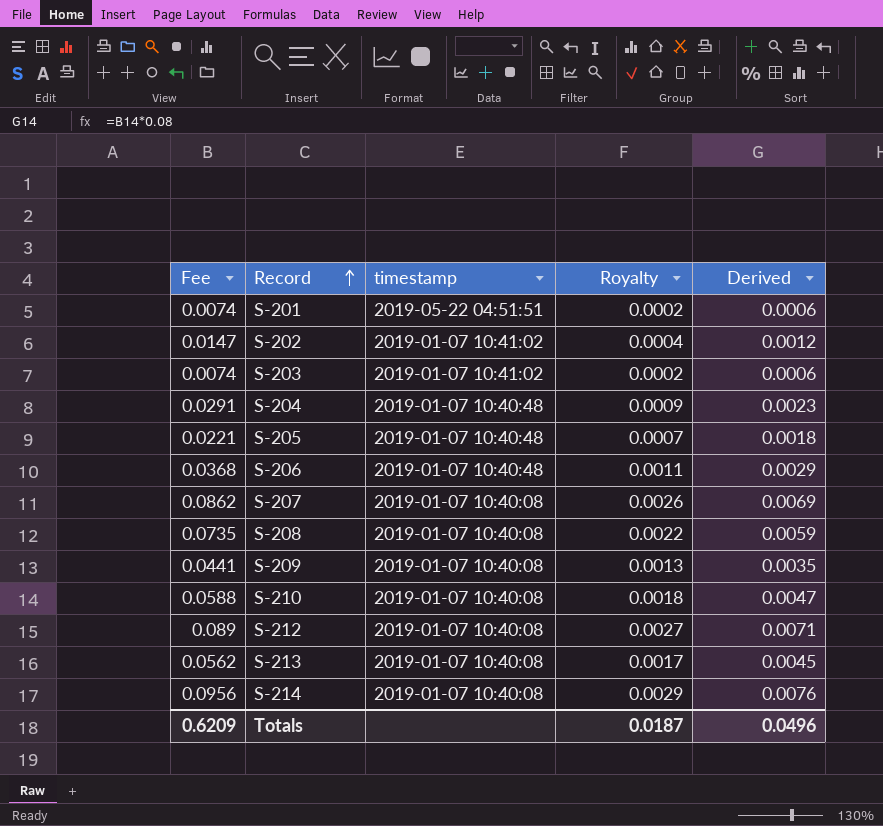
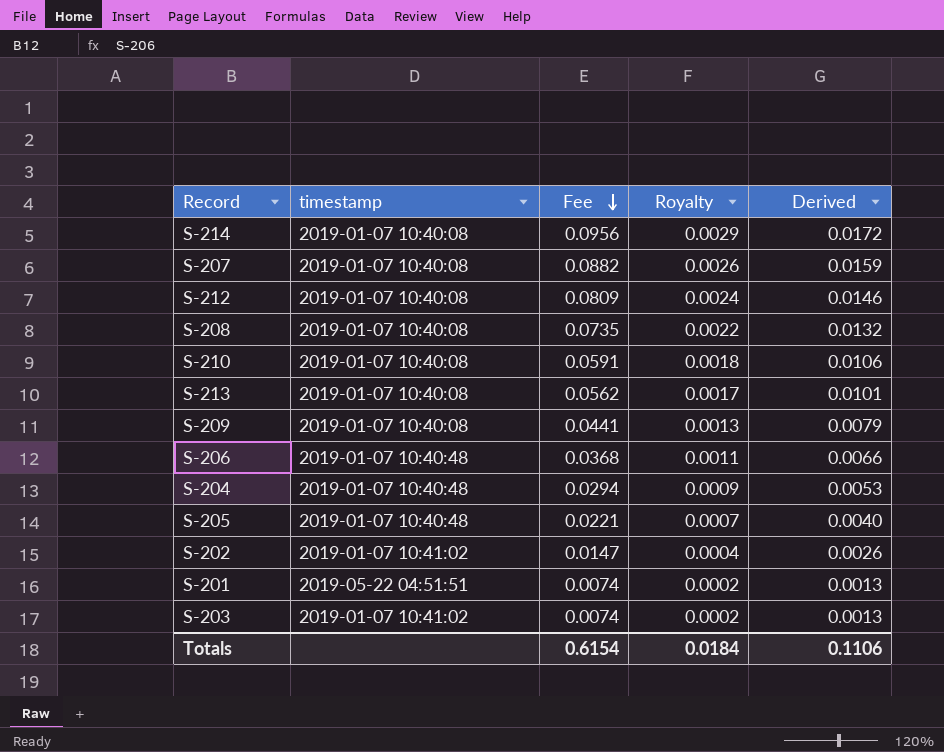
row order: Record ascending -> Fee descending
column Fee | position: 1 -> 3
column Derived | formula: [Fee] * 0.08 -> [Fee] * 0.18
S-207 | Fee: 0.0862 -> 0.0882
S-212 | Fee: 0.089 -> 0.0809
S-212 | Royalty: 0.0027 -> 0.0024
S-210 | Fee: 0.0588 -> 0.0591
S-204 | Fee: 0.0291 -> 0.0294
Totals | Fee: 0.6209 -> 0.6154
Totals | Royalty: 0.0187 -> 0.0184
Totals | Derived: 0.0496 -> 0.1106

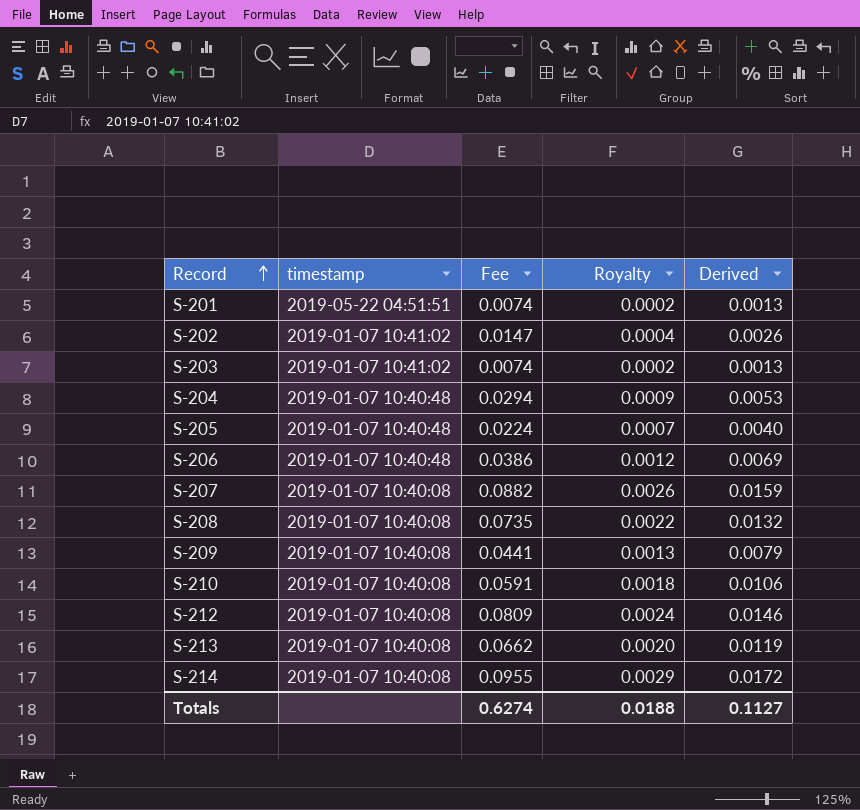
row order: Fee descending -> Record ascending
S-205 | Fee: 0.0221 -> 0.0224
S-206 | Fee: 0.0368 -> 0.0386
S-206 | Royalty: 0.0011 -> 0.0012
S-206 | Derived: 0.0066 -> 0.0069
S-213 | Fee: 0.0562 -> 0.0662
S-213 | Royalty: 0.0017 -> 0.0020
S-213 | Derived: 0.0101 -> 0.0119
S-214 | Fee: 0.0956 -> 0.0955
Totals | Fee: 0.6154 -> 0.6274
Totals | Royalty: 0.0184 -> 0.0188
Totals | Derived: 0.1106 -> 0.1127

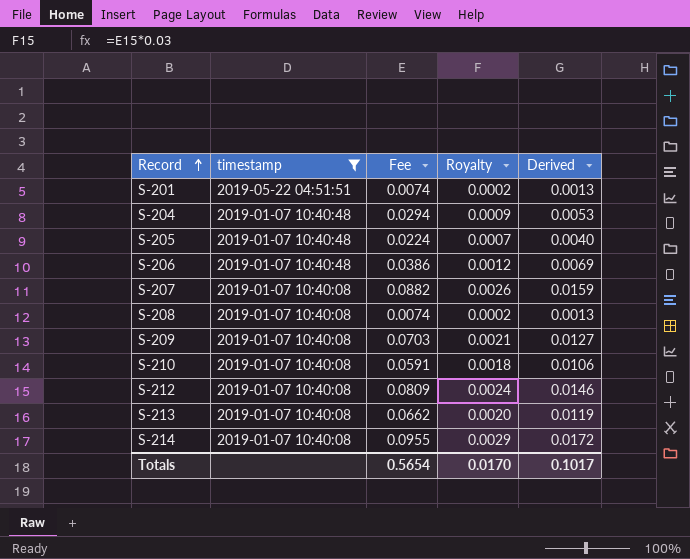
filter: none -> timestamp != 2019-01-07 10:41:02
S-208 | Fee: 0.0735 -> 0.0074
S-208 | Royalty: 0.0022 -> 0.0002
S-208 | Derived: 0.0132 -> 0.0013
S-209 | Fee: 0.0441 -> 0.0703
S-209 | Royalty: 0.0013 -> 0.0021
S-209 | Derived: 0.0079 -> 0.0127
Totals | Fee: 0.6274 -> 0.5654
Totals | Royalty: 0.0188 -> 0.0170
Totals | Derived: 0.1127 -> 0.1017

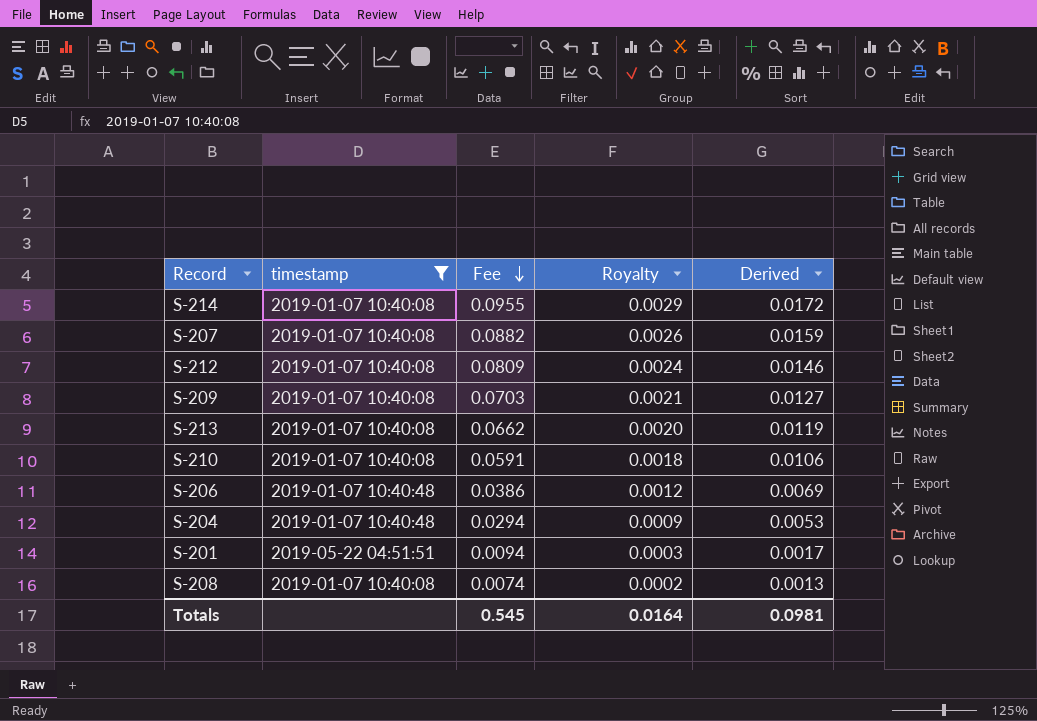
row order: Record ascending -> Fee descending
row S-205: 2019-01-07 10:40:48 | 0.0224 | 0.0007 | 0.0040 -> none
S-201 | Fee: 0.0074 -> 0.0094
S-201 | Royalty: 0.0002 -> 0.0003
S-201 | Derived: 0.0013 -> 0.0017
Totals | Fee: 0.5654 -> 0.545
Totals | Royalty: 0.0170 -> 0.0164
Totals | Derived: 0.1017 -> 0.0981

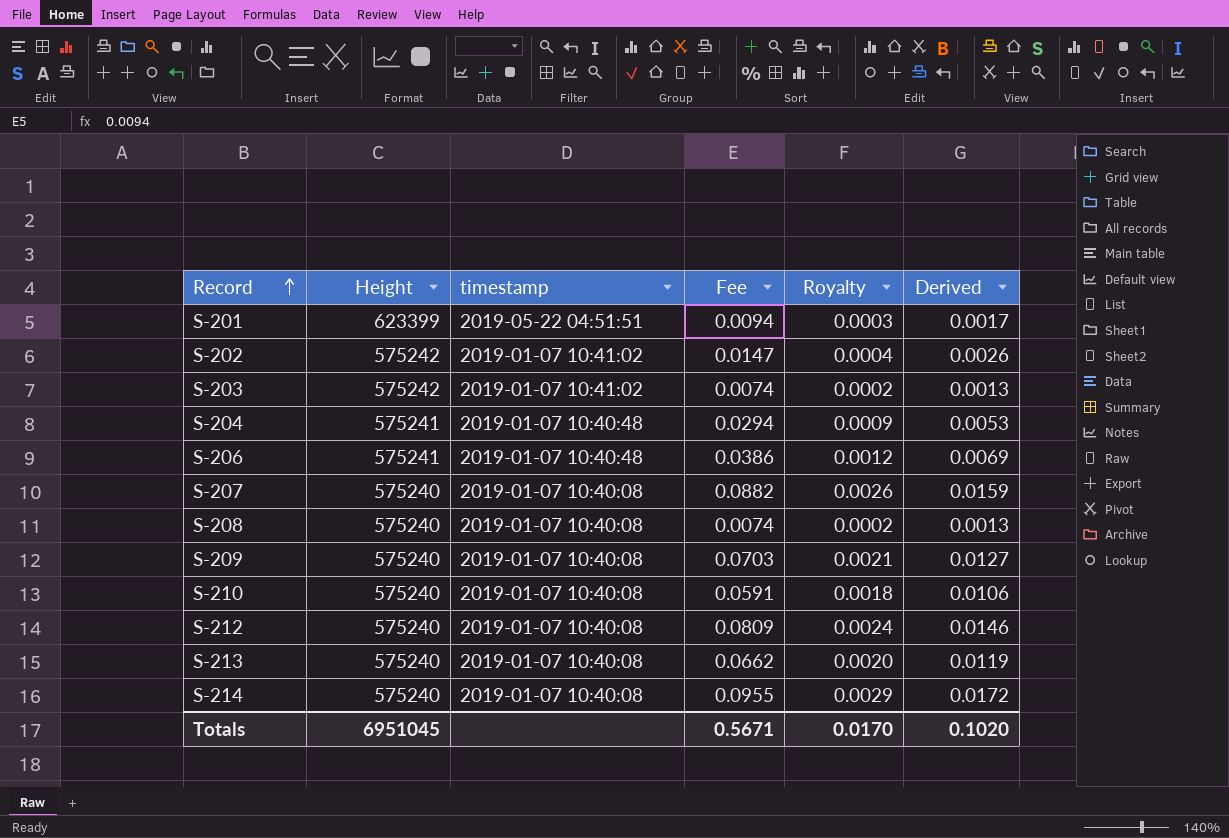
filter: timestamp != 2019-01-07 10:41:02 -> none
row order: Fee descending -> Record ascending
column Height | position: none -> 2
Totals | Fee: 0.545 -> 0.5671
Totals | Royalty: 0.0164 -> 0.0170
Totals | Derived: 0.0981 -> 0.1020

